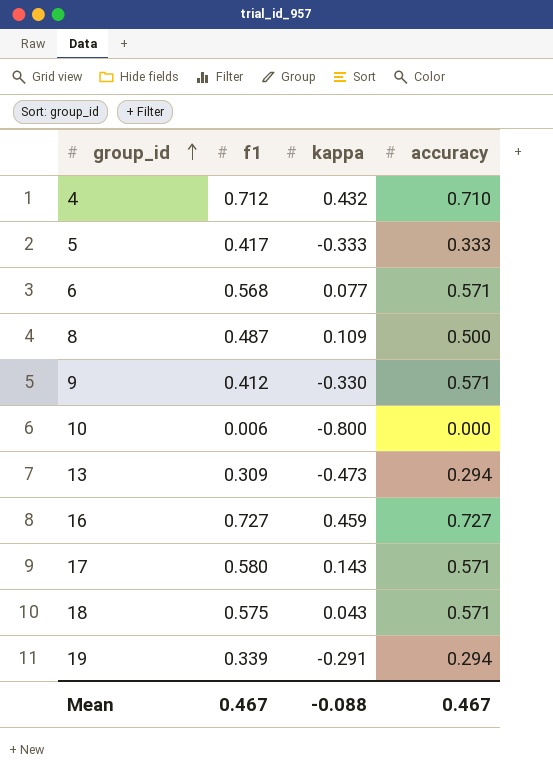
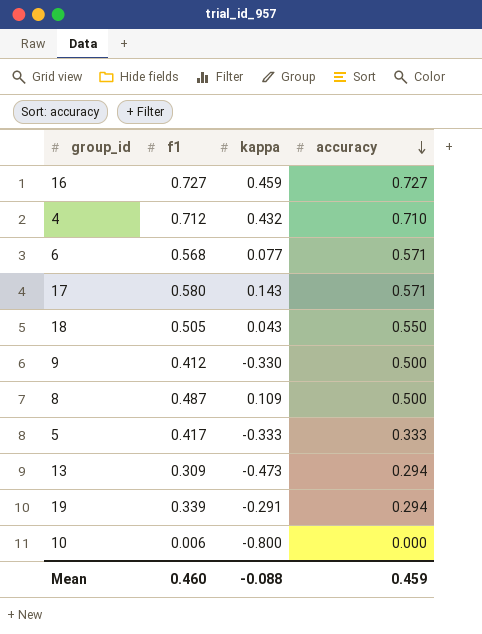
row order: group_id ascending -> accuracy descending
18 | f1: 0.575 -> 0.505
18 | accuracy: 0.571 -> 0.550
9 | accuracy: 0.571 -> 0.500
Mean | f1: 0.467 -> 0.460
Mean | accuracy: 0.467 -> 0.459

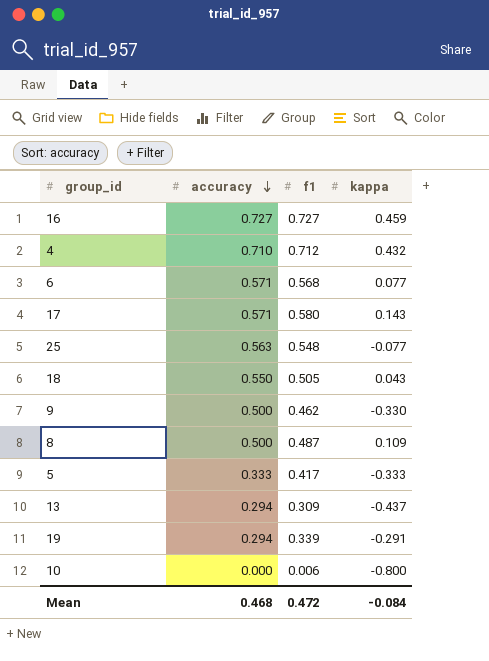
column accuracy | position: 4 -> 2
row 25: none -> 0.563 | 0.548 | -0.077
9 | f1: 0.412 -> 0.462
13 | kappa: -0.473 -> -0.437
Mean | accuracy: 0.459 -> 0.468
Mean | f1: 0.460 -> 0.472
Mean | kappa: -0.088 -> -0.084

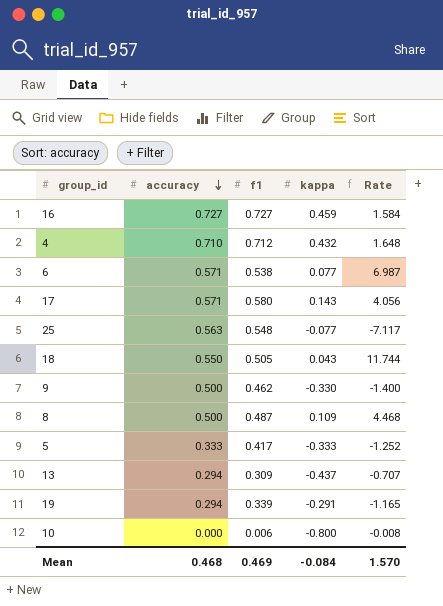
column Rate | formula: none -> [f1] / [kappa]
6 | f1: 0.568 -> 0.538
Mean | f1: 0.472 -> 0.469

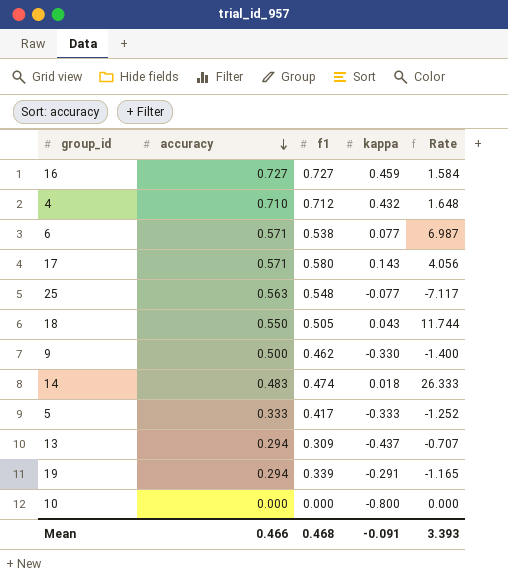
row 8: 0.500 | 0.487 | 0.109 | 4.468 -> none
row 14: none -> 0.483 | 0.474 | 0.018 | 26.333
10 | f1: 0.006 -> 0.000
10 | Rate: -0.008 -> 0.000
Mean | accuracy: 0.468 -> 0.466
Mean | f1: 0.469 -> 0.468
Mean | kappa: -0.084 -> -0.091
Mean | Rate: 1.570 -> 3.393

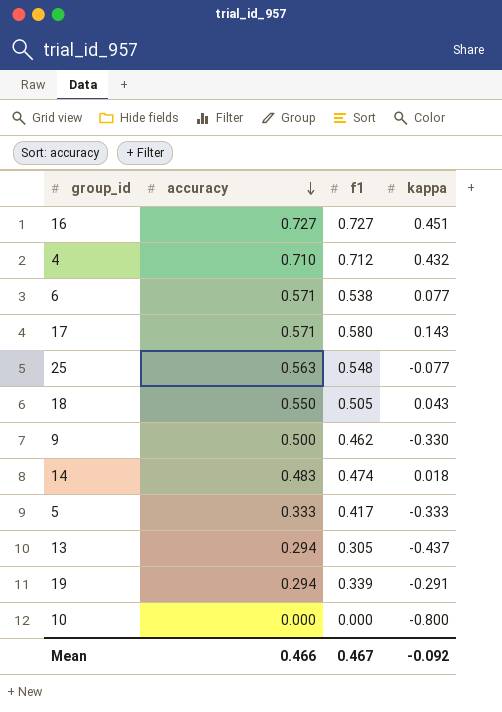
column Rate | formula: [f1] / [kappa] -> none
16 | kappa: 0.459 -> 0.451
13 | f1: 0.309 -> 0.305
Mean | f1: 0.468 -> 0.467
Mean | kappa: -0.091 -> -0.092

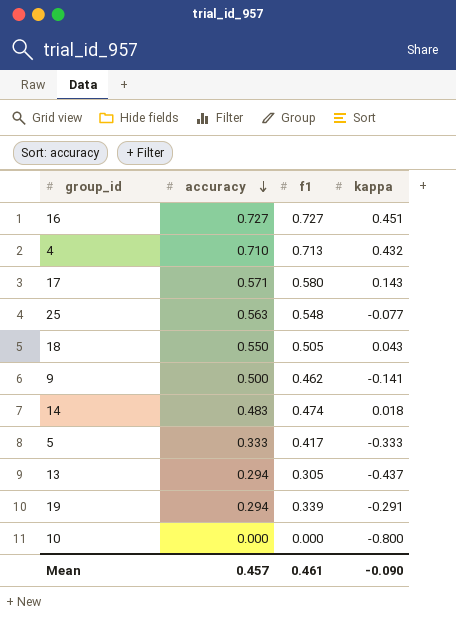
row 6: 0.571 | 0.538 | 0.077 -> none
4 | f1: 0.712 -> 0.713
9 | kappa: -0.330 -> -0.141
Mean | accuracy: 0.466 -> 0.457
Mean | f1: 0.467 -> 0.461
Mean | kappa: -0.092 -> -0.090

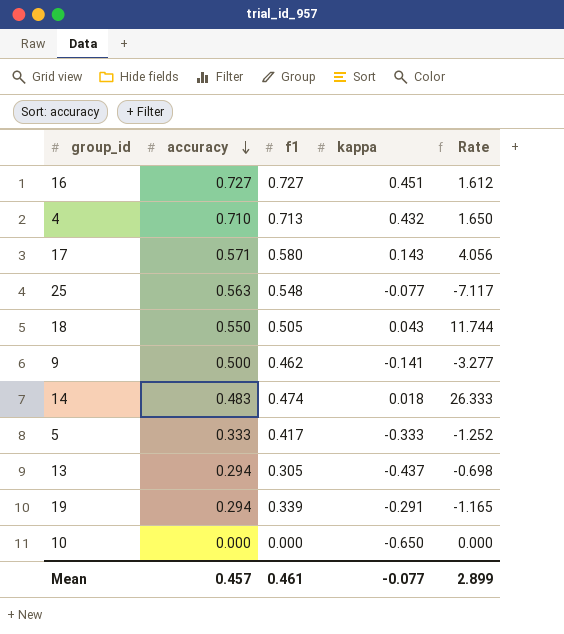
column Rate | formula: none -> [f1] / [kappa]
10 | kappa: -0.800 -> -0.650
Mean | kappa: -0.090 -> -0.077

